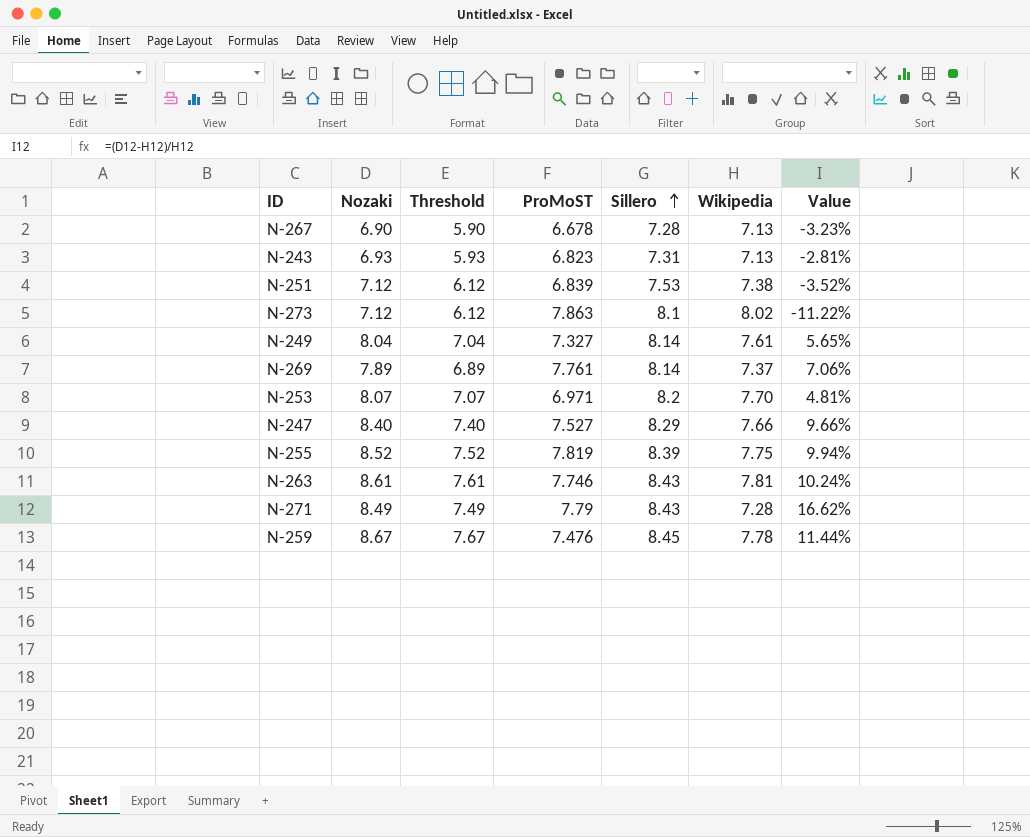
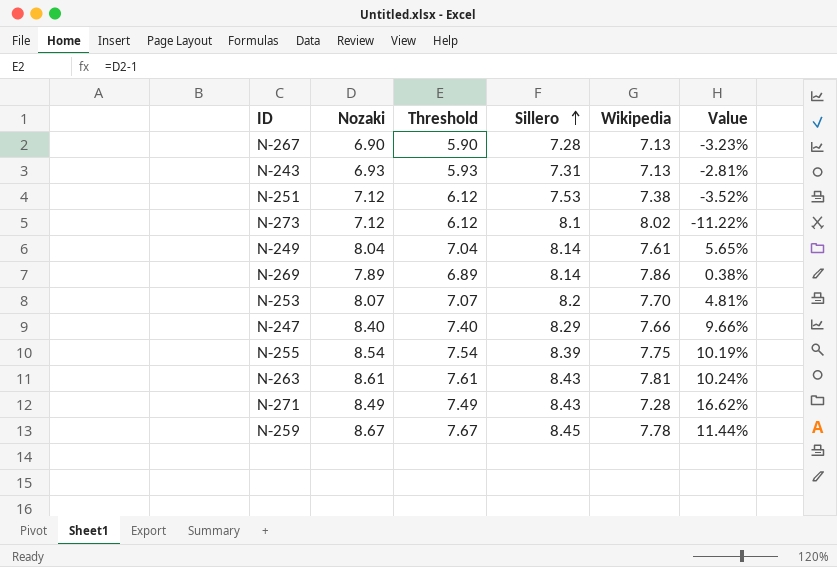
column ProMoST | position: 4 -> none
N-269 | Wikipedia: 7.37 -> 7.86
N-269 | Value: 7.06% -> 0.38%
N-255 | Nozaki: 8.52 -> 8.54
N-255 | Threshold: 7.52 -> 7.54
N-255 | Value: 9.94% -> 10.19%

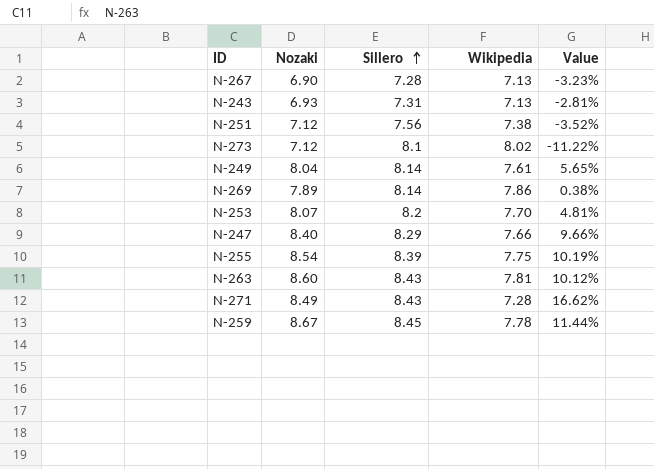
column Threshold | formula: [Nozaki] - 1 -> none
N-251 | Sillero: 7.53 -> 7.56
N-263 | Nozaki: 8.61 -> 8.60
N-263 | Value: 10.24% -> 10.12%

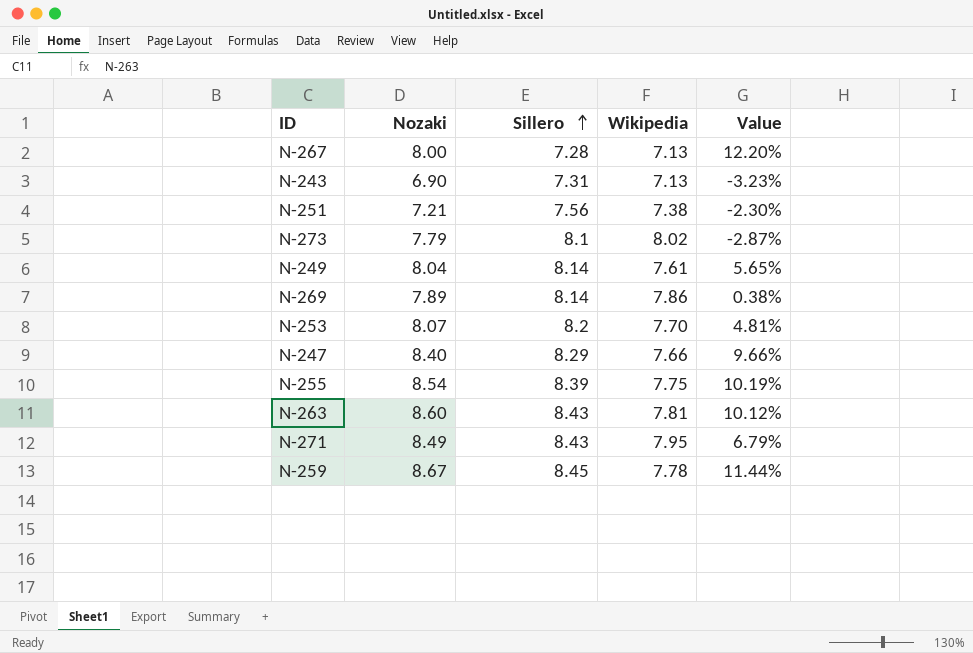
N-267 | Nozaki: 6.90 -> 8.00
N-267 | Value: -3.23% -> 12.20%
N-243 | Nozaki: 6.93 -> 6.90
N-243 | Value: -2.81% -> -3.23%
N-251 | Nozaki: 7.12 -> 7.21
N-251 | Value: -3.52% -> -2.30%
N-273 | Nozaki: 7.12 -> 7.79
N-273 | Value: -11.22% -> -2.87%
N-271 | Wikipedia: 7.28 -> 7.95
N-271 | Value: 16.62% -> 6.79%

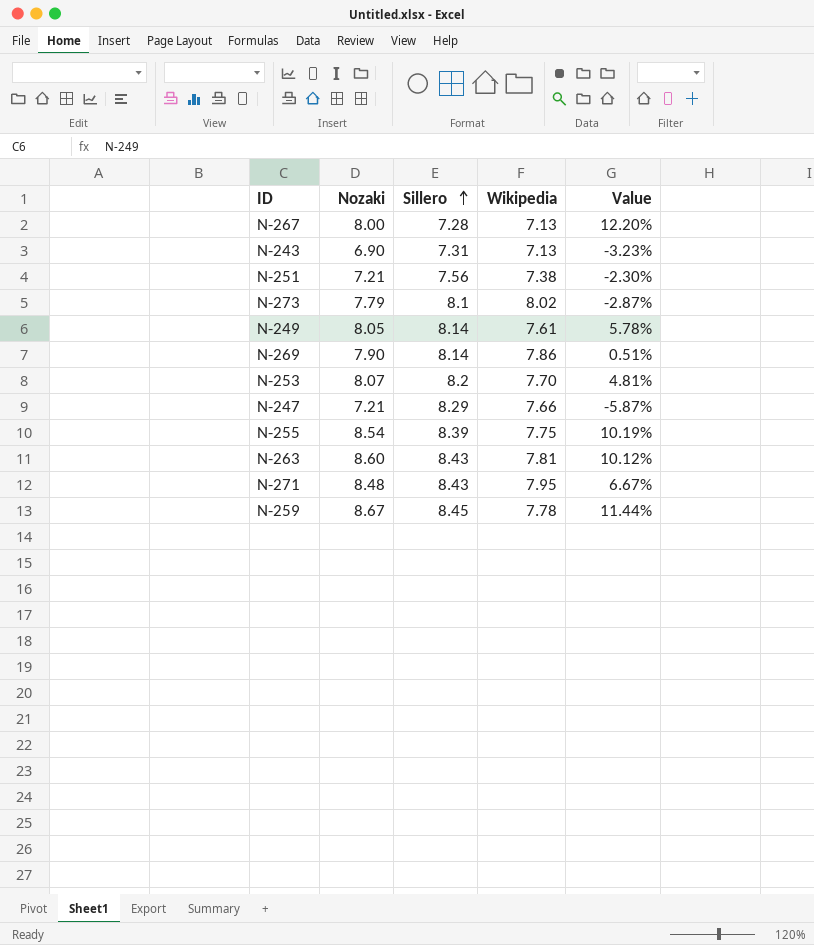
N-249 | Nozaki: 8.04 -> 8.05
N-249 | Value: 5.65% -> 5.78%
N-269 | Nozaki: 7.89 -> 7.90
N-269 | Value: 0.38% -> 0.51%
N-247 | Nozaki: 8.40 -> 7.21
N-247 | Value: 9.66% -> -5.87%
N-271 | Nozaki: 8.49 -> 8.48
N-271 | Value: 6.79% -> 6.67%

